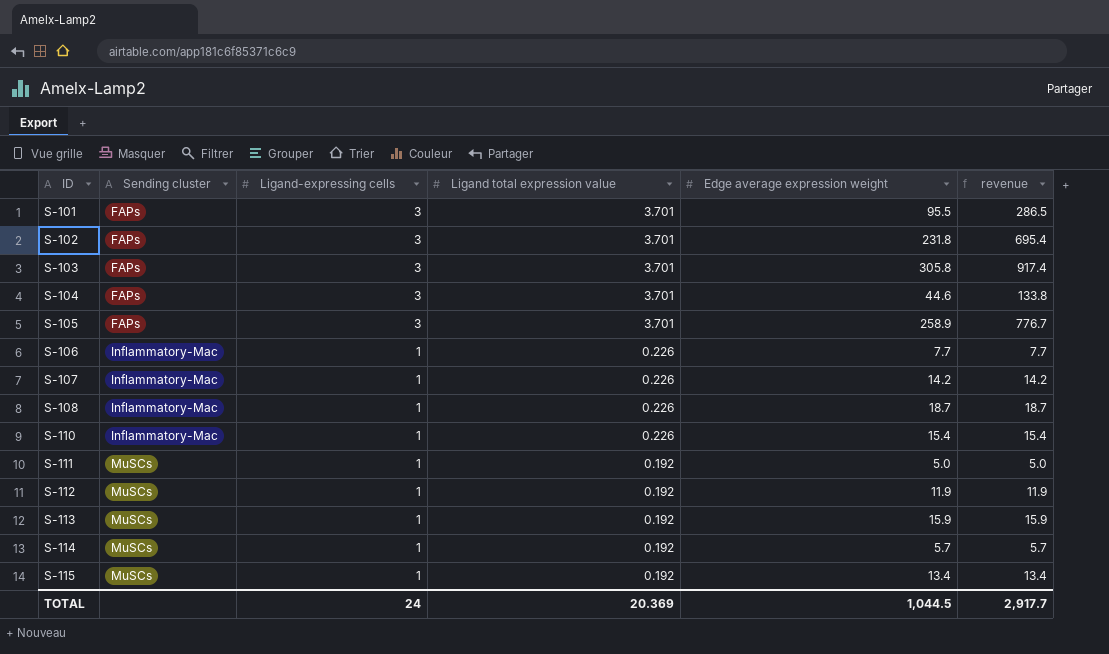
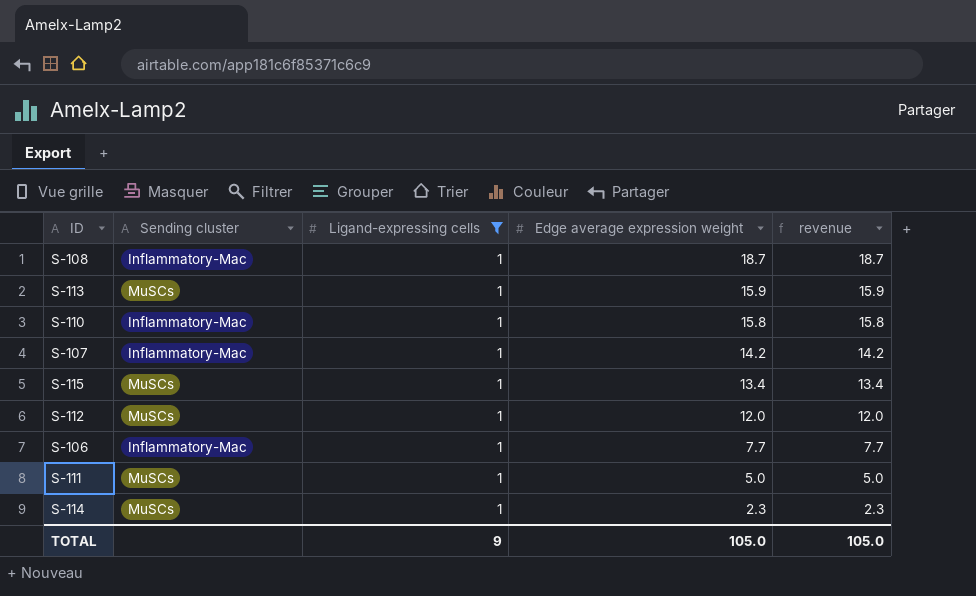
filter: none -> Ligand-expressing cells = 1
row order: ID ascending -> Edge average expression weight descending
column Ligand total expression value | position: 4 -> none
S-110 | Edge average expression weight: 15.4 -> 15.8
S-110 | revenue: 15.4 -> 15.8
S-112 | Edge average expression weight: 11.9 -> 12.0
S-112 | revenue: 11.9 -> 12.0
S-114 | Edge average expression weight: 5.7 -> 2.3
S-114 | revenue: 5.7 -> 2.3
TOTAL | Ligand-expressing cells: 24 -> 9
TOTAL | Edge average expression weight: 1,044.5 -> 105.0
TOTAL | revenue: 2,917.7 -> 105.0

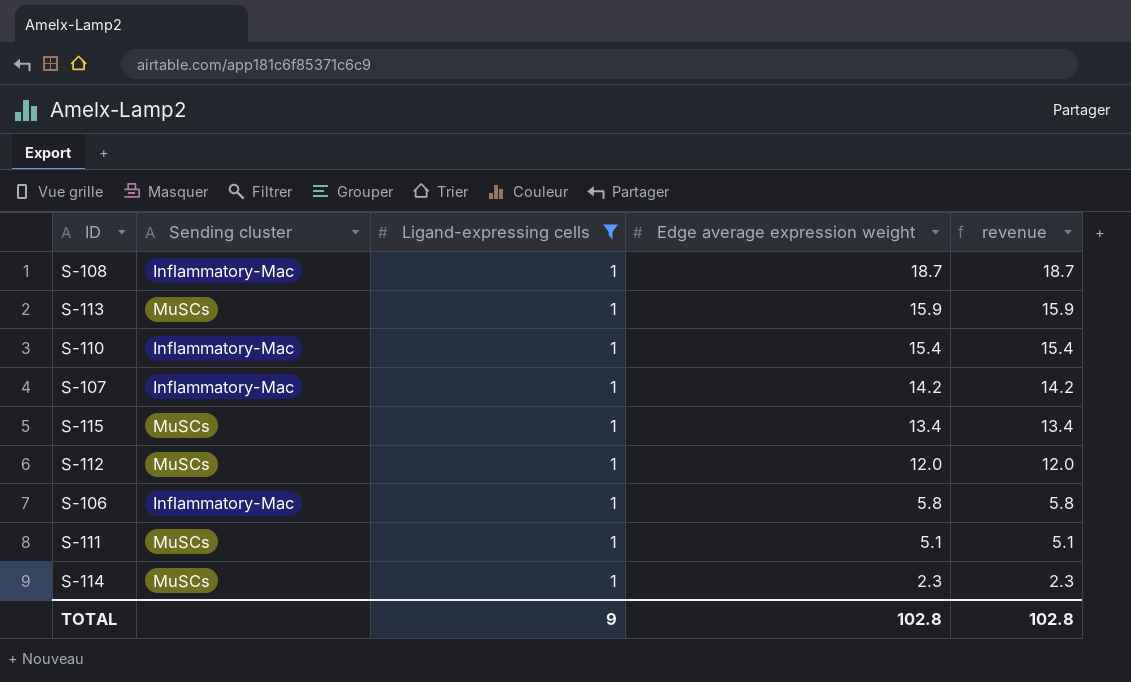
S-110 | Edge average expression weight: 15.8 -> 15.4
S-110 | revenue: 15.8 -> 15.4
S-106 | Edge average expression weight: 7.7 -> 5.8
S-106 | revenue: 7.7 -> 5.8
S-111 | Edge average expression weight: 5.0 -> 5.1
S-111 | revenue: 5.0 -> 5.1
TOTAL | Edge average expression weight: 105.0 -> 102.8
TOTAL | revenue: 105.0 -> 102.8

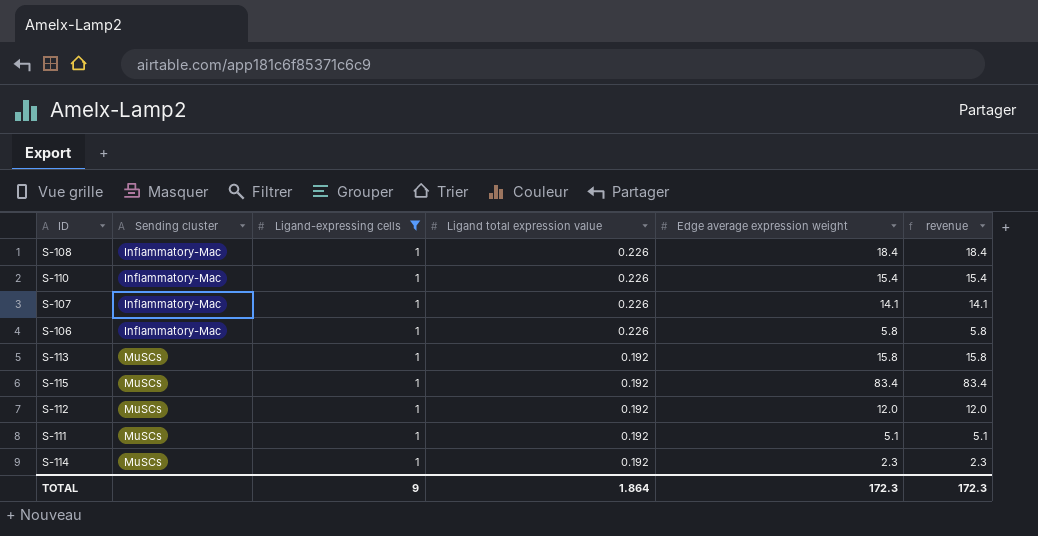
row order: Edge average expression weight descending -> Sending cluster ascending
column Ligand total expression value | position: none -> 4
S-108 | Edge average expression weight: 18.7 -> 18.4
S-108 | revenue: 18.7 -> 18.4
S-107 | Edge average expression weight: 14.2 -> 14.1
S-107 | revenue: 14.2 -> 14.1
S-113 | Edge average expression weight: 15.9 -> 15.8
S-113 | revenue: 15.9 -> 15.8
S-115 | Edge average expression weight: 13.4 -> 83.4
S-115 | revenue: 13.4 -> 83.4
TOTAL | Edge average expression weight: 102.8 -> 172.3
TOTAL | revenue: 102.8 -> 172.3

